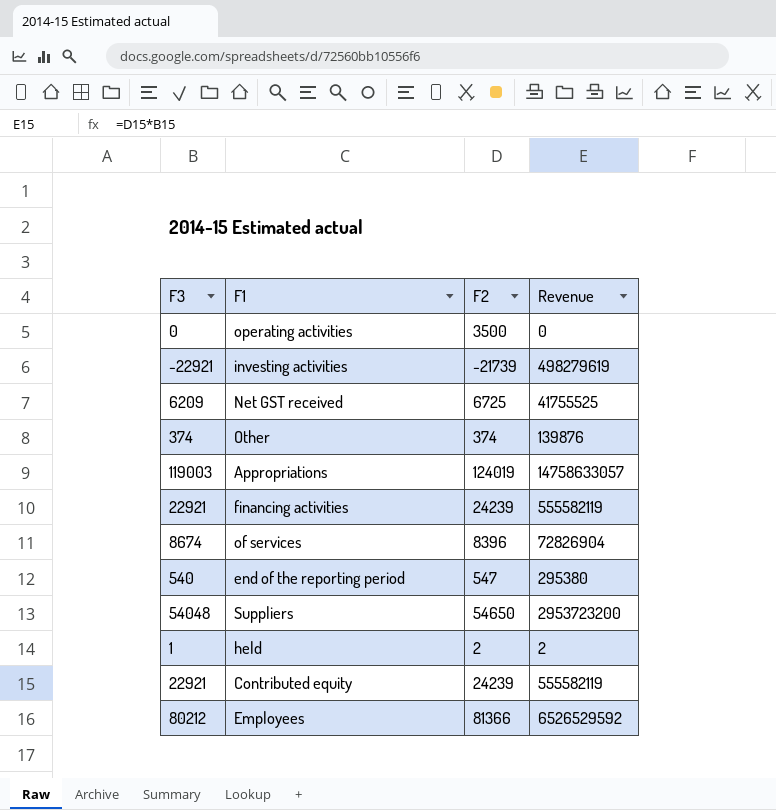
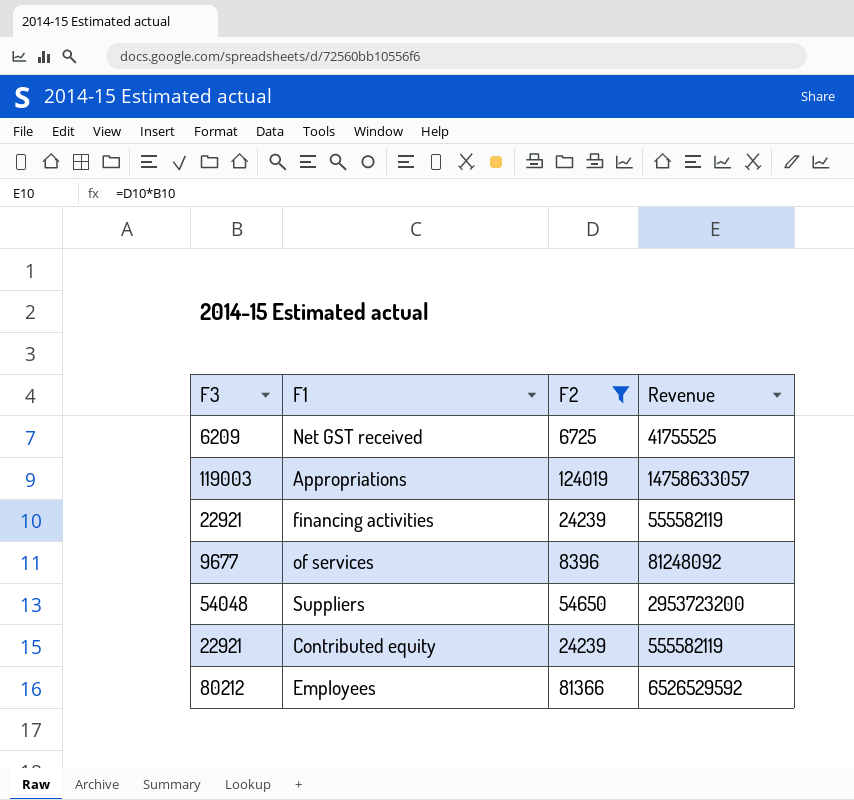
filter: none -> F2 >= 6725
of services | F3: 8674 -> 9677
of services | Revenue: 72826904 -> 81248092

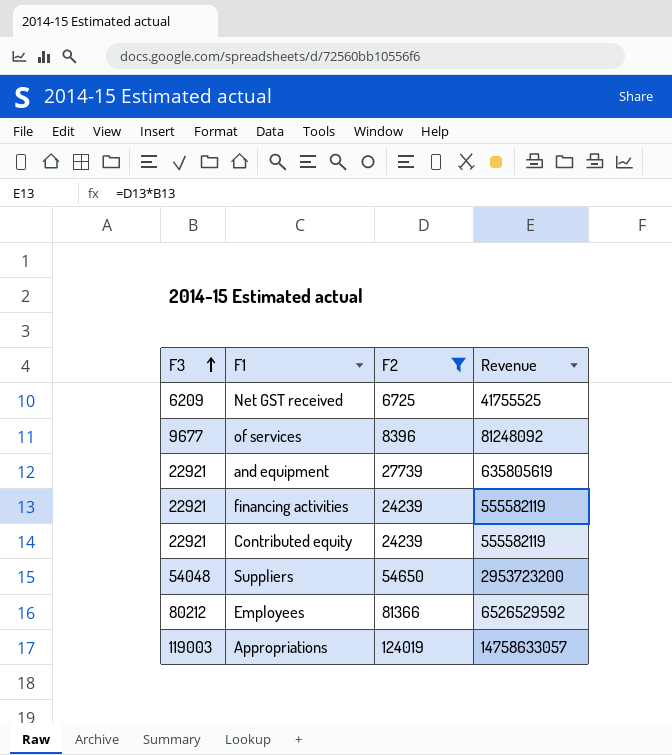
row order: none -> F3 ascending
row and equipment: none -> 22921 | 27739 | 635805619

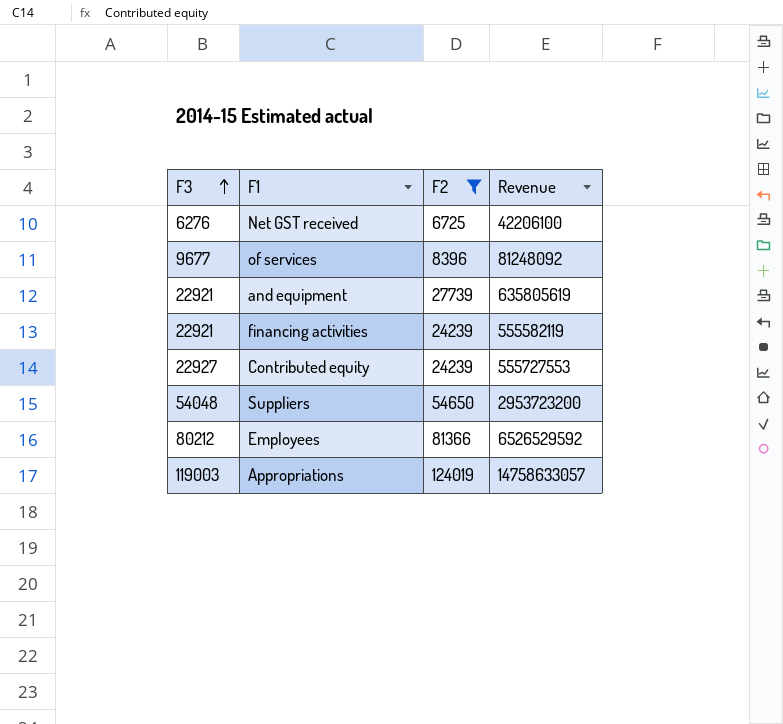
Net GST received | F3: 6209 -> 6276
Net GST received | Revenue: 41755525 -> 42206100
Contributed equity | F3: 22921 -> 22927
Contributed equity | Revenue: 555582119 -> 555727553

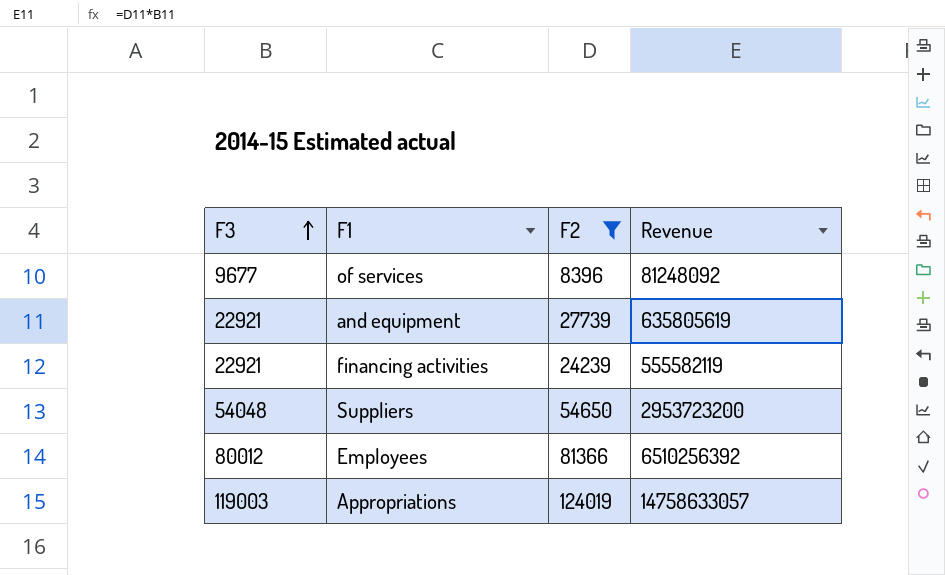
row Net GST received: 6276 | 6725 | 42206100 -> none
row Contributed equity: 22927 | 24239 | 555727553 -> none
Employees | F3: 80212 -> 80012
Employees | Revenue: 6526529592 -> 6510256392

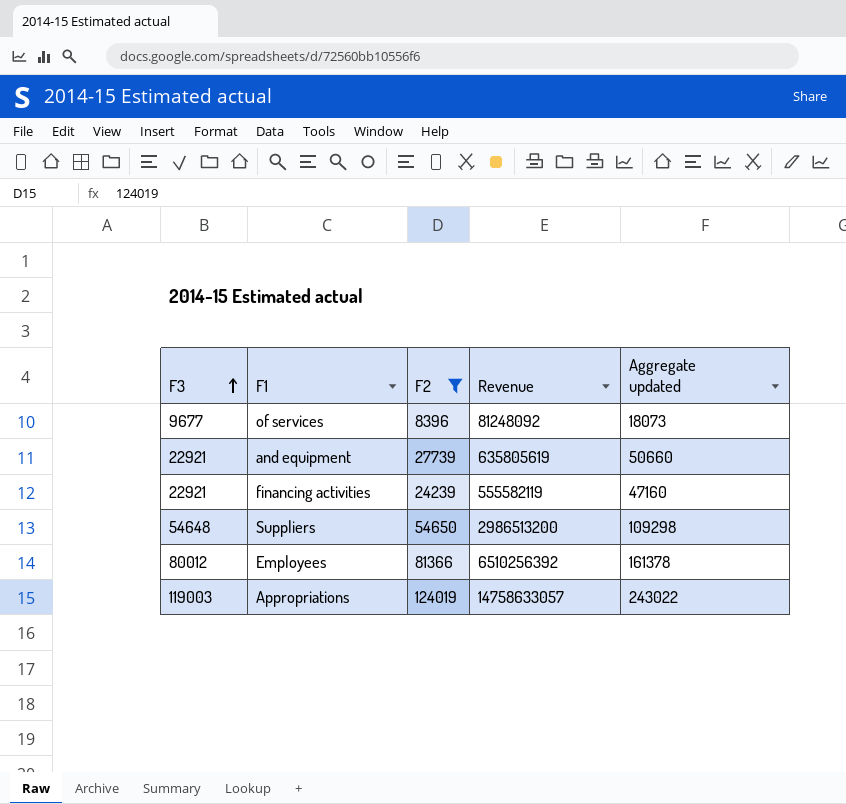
column Aggregate updated | formula: none -> [F3] + [F2]
Suppliers | F3: 54048 -> 54648
Suppliers | Revenue: 2953723200 -> 2986513200

